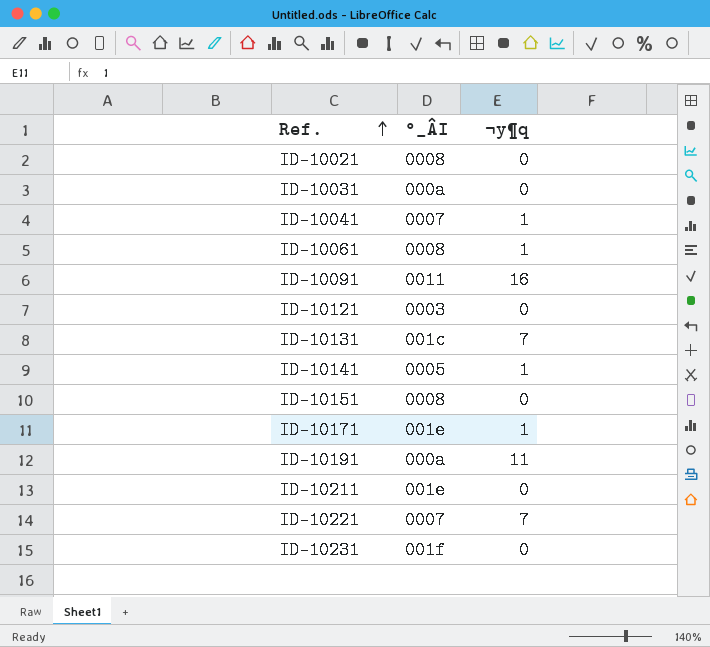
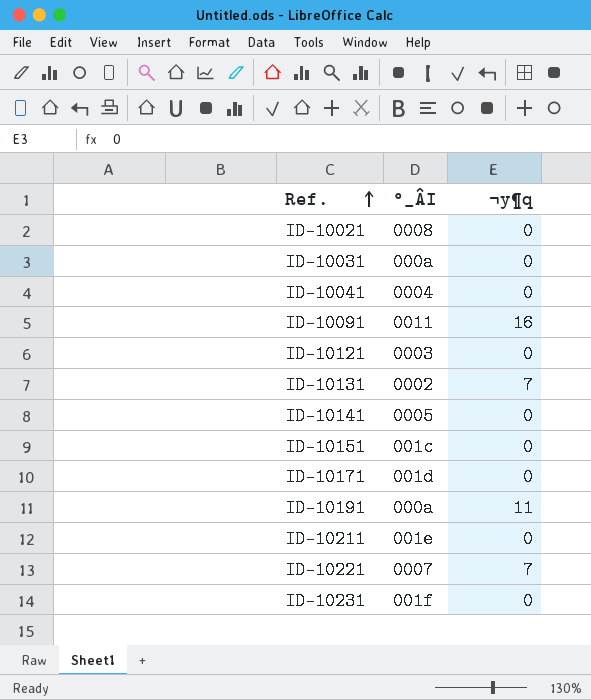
row ID-10061: 0008 | 1 -> none
ID-10041 | °_ÂI: 0007 -> 0004
ID-10041 | ¬y¶q: 1 -> 0
ID-10131 | °_ÂI: 001c -> 0002
ID-10141 | ¬y¶q: 1 -> 0
ID-10151 | °_ÂI: 0008 -> 001c
ID-10171 | °_ÂI: 001e -> 001d
ID-10171 | ¬y¶q: 1 -> 0

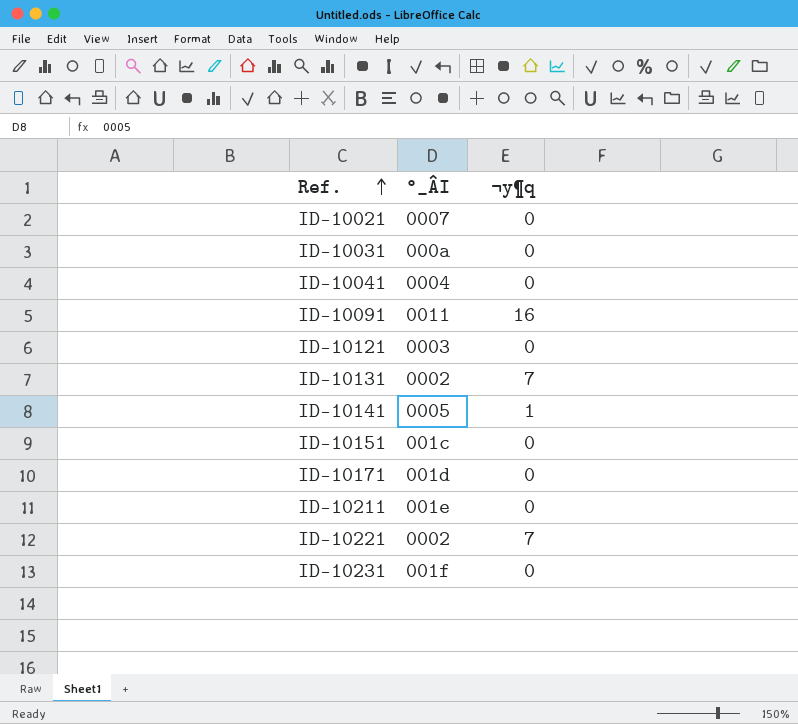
row ID-10191: 000a | 11 -> none
ID-10021 | °_ÂI: 0008 -> 0007
ID-10141 | ¬y¶q: 0 -> 1
ID-10221 | °_ÂI: 0007 -> 0002

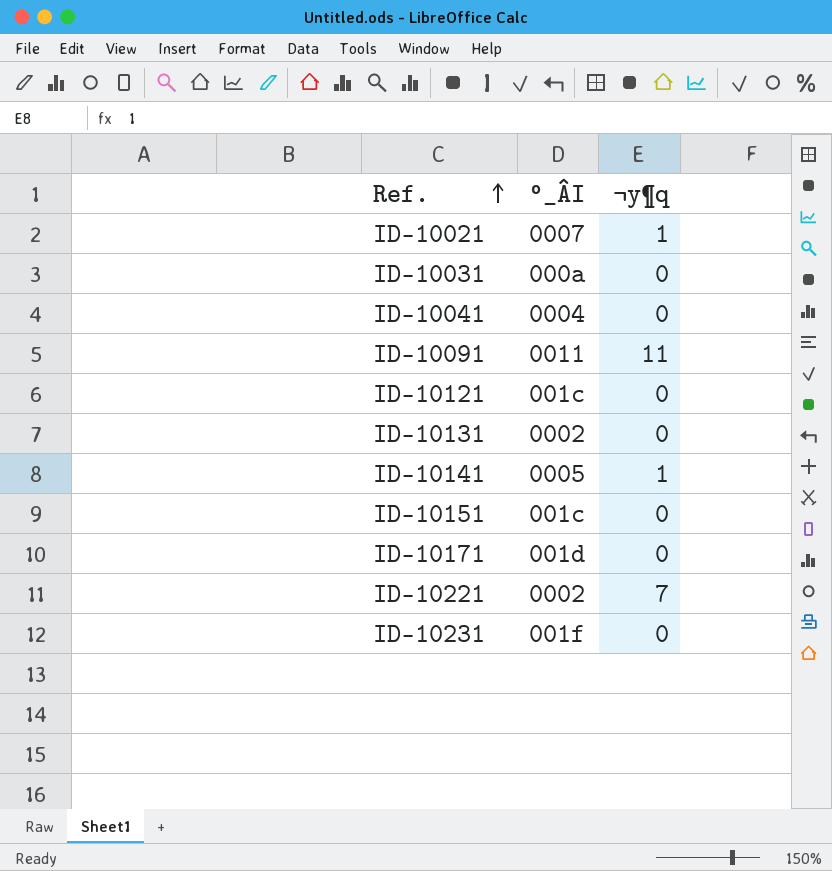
row ID-10211: 001e | 0 -> none
ID-10021 | ¬y¶q: 0 -> 1
ID-10091 | ¬y¶q: 16 -> 11
ID-10121 | °_ÂI: 0003 -> 001c
ID-10131 | ¬y¶q: 7 -> 0

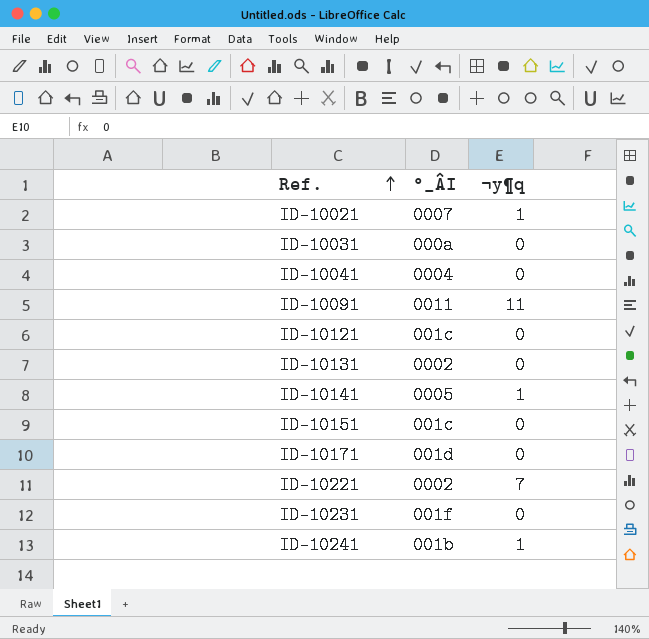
row ID-10241: none -> 001b | 1

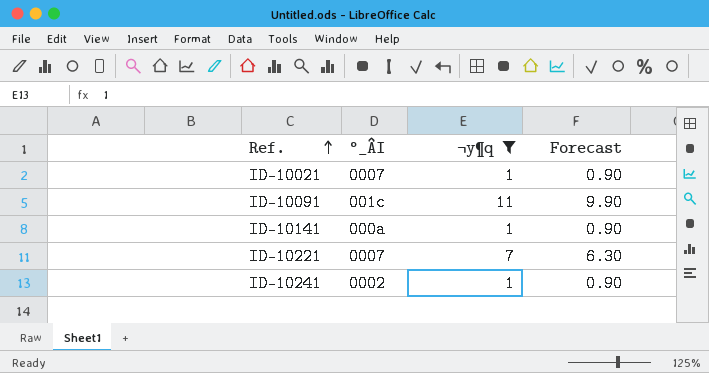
filter: none -> ¬y¶q != 0
column Forecast | formula: none -> [¬y¶q] * 0.9
ID-10091 | °_ÂI: 0011 -> 001c
ID-10141 | °_ÂI: 0005 -> 000a
ID-10221 | °_ÂI: 0002 -> 0007
ID-10241 | °_ÂI: 001b -> 0002

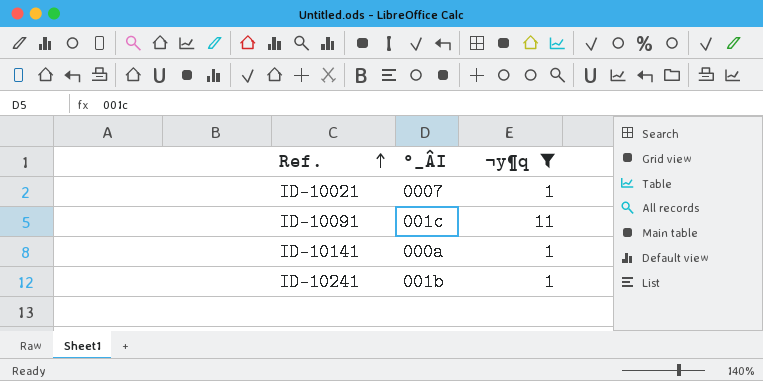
column Forecast | formula: [¬y¶q] * 0.9 -> none
row ID-10221: 0007 | 7 | 6.30 -> none
ID-10241 | °_ÂI: 0002 -> 001b

